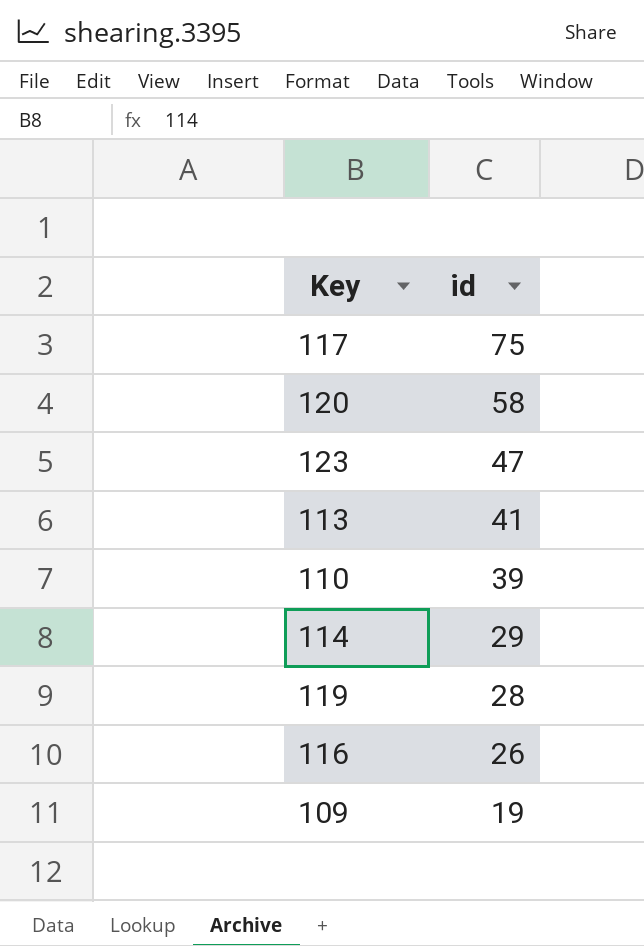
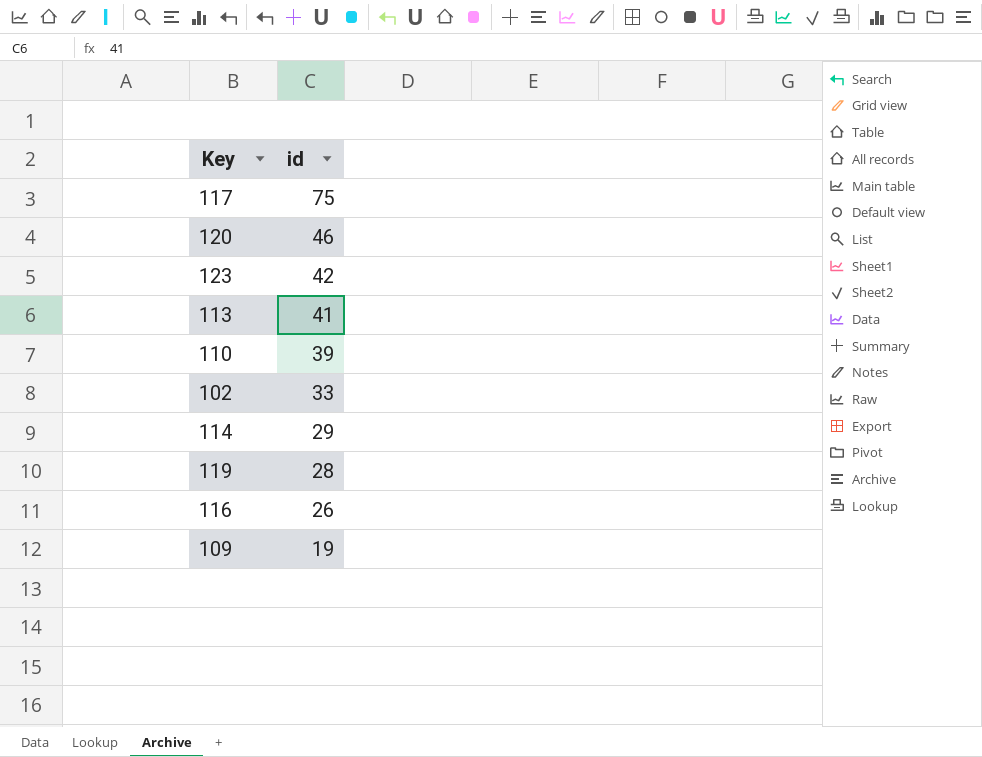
120 | id: 58 -> 46
123 | id: 47 -> 42
row 102: none -> 33

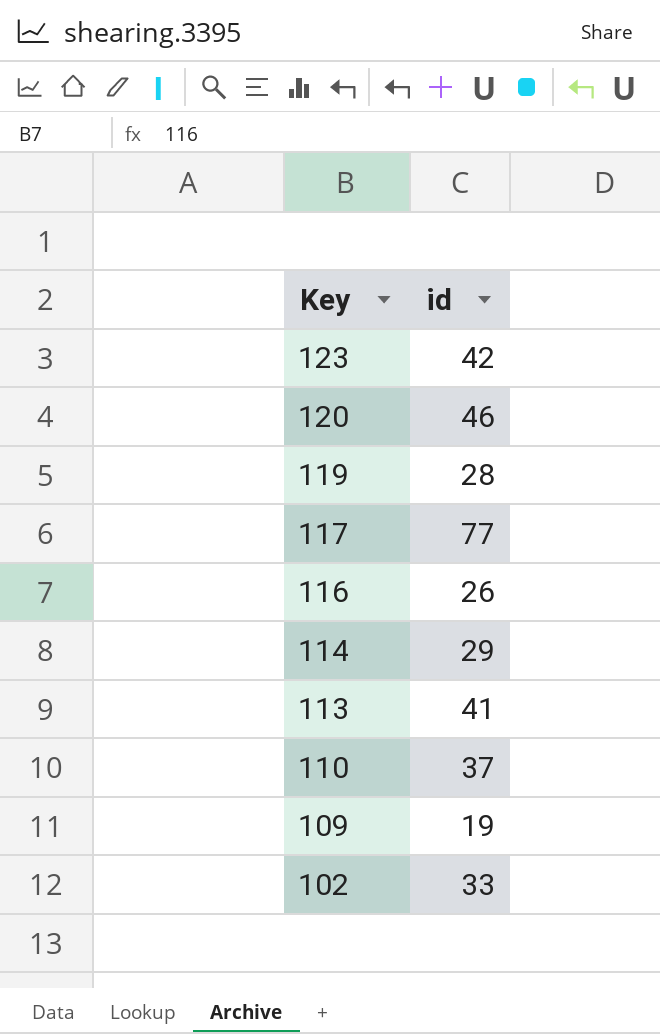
row order: id descending -> Key descending
117 | id: 75 -> 77
110 | id: 39 -> 37

